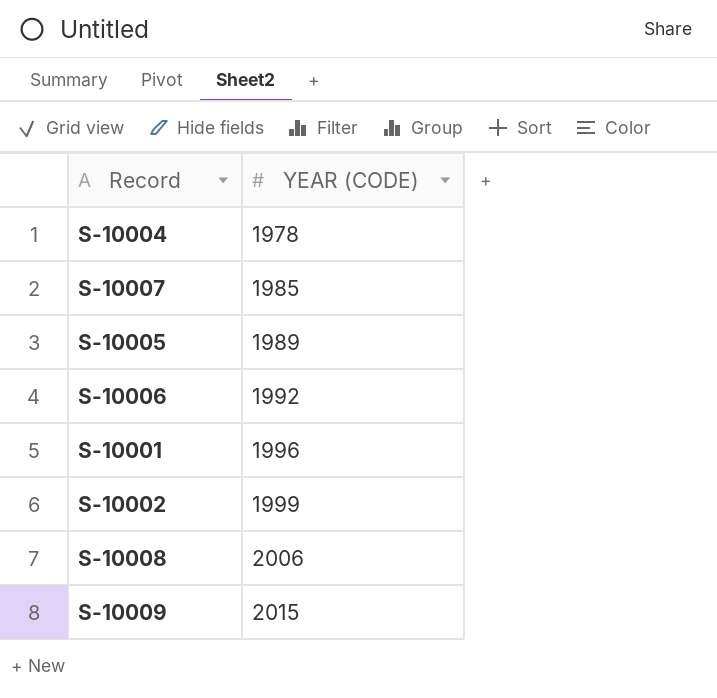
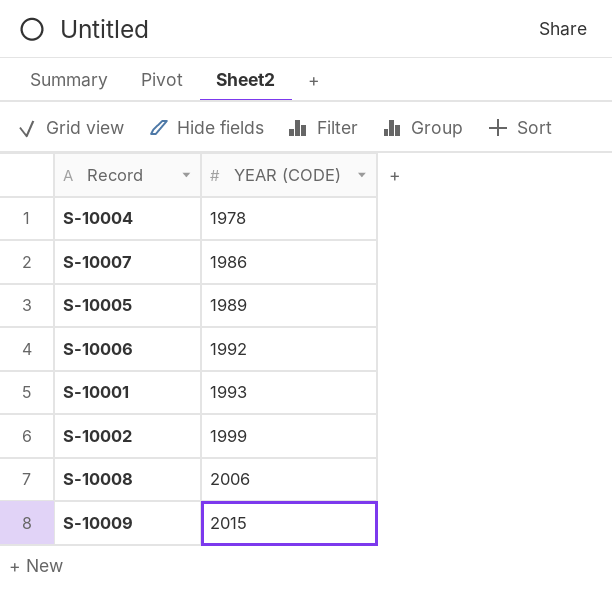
S-10007 | YEAR (CODE): 1985 -> 1986
S-10001 | YEAR (CODE): 1996 -> 1993

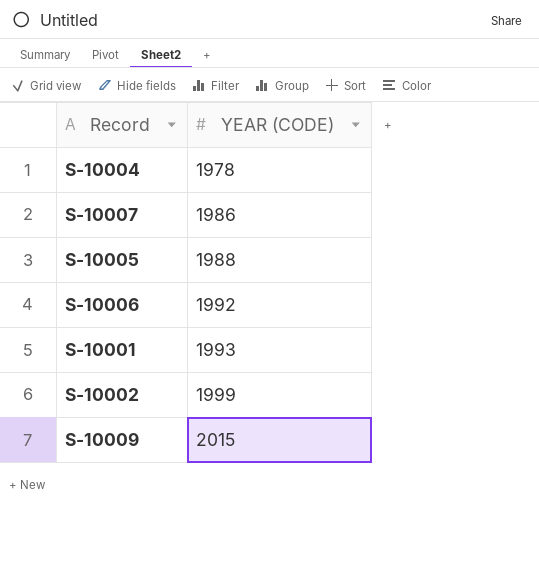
row S-10008: 2006 -> none
S-10005 | YEAR (CODE): 1989 -> 1988

